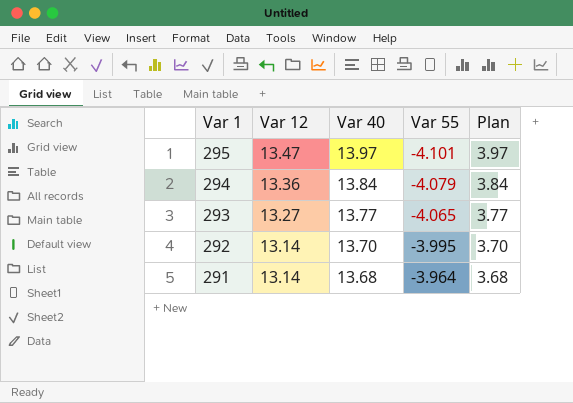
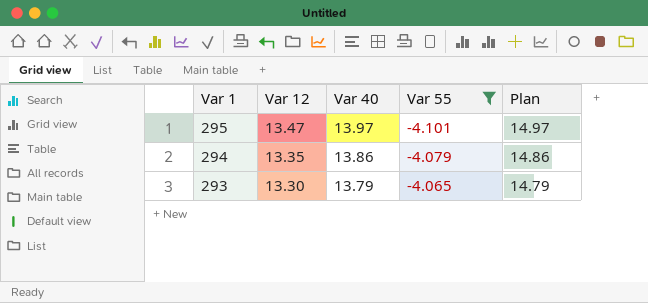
filter: none -> Var 55 <= -4.065
column Plan | formula: [Var 40] - 10 -> [Var 40] + 1
294 | Var 12: 13.36 -> 13.35
294 | Var 40: 13.84 -> 13.86
293 | Var 12: 13.27 -> 13.30
293 | Var 40: 13.77 -> 13.79

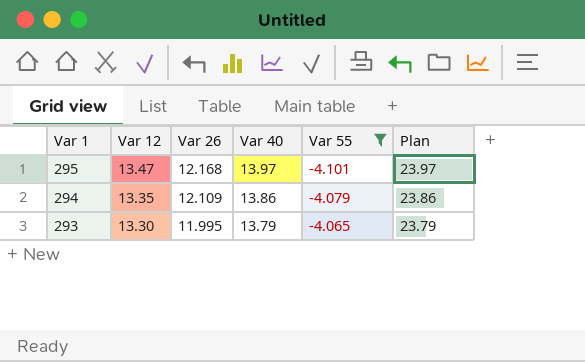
column Var 26 | position: none -> 3
column Plan | formula: [Var 40] + 1 -> [Var 40] + 10

